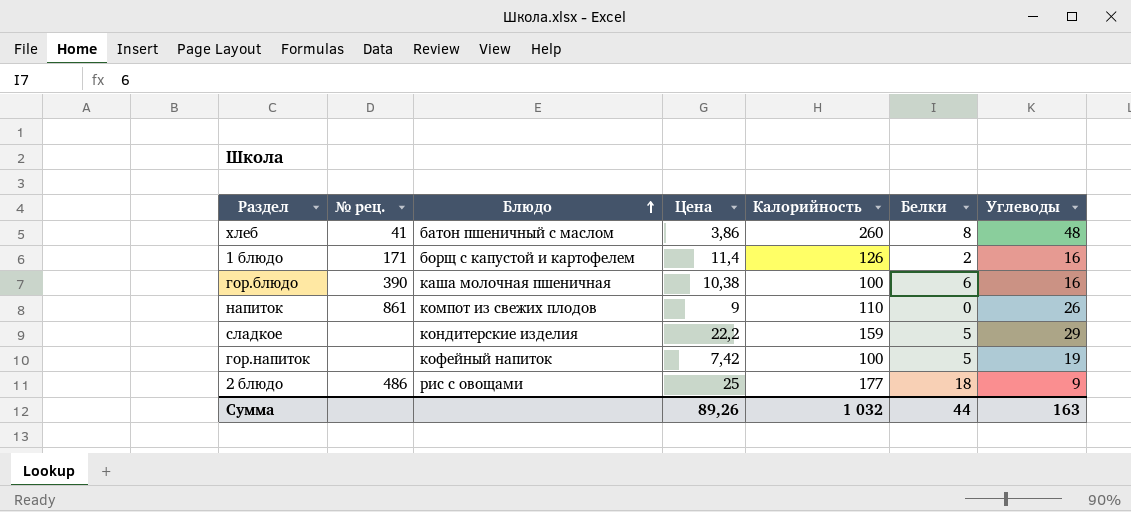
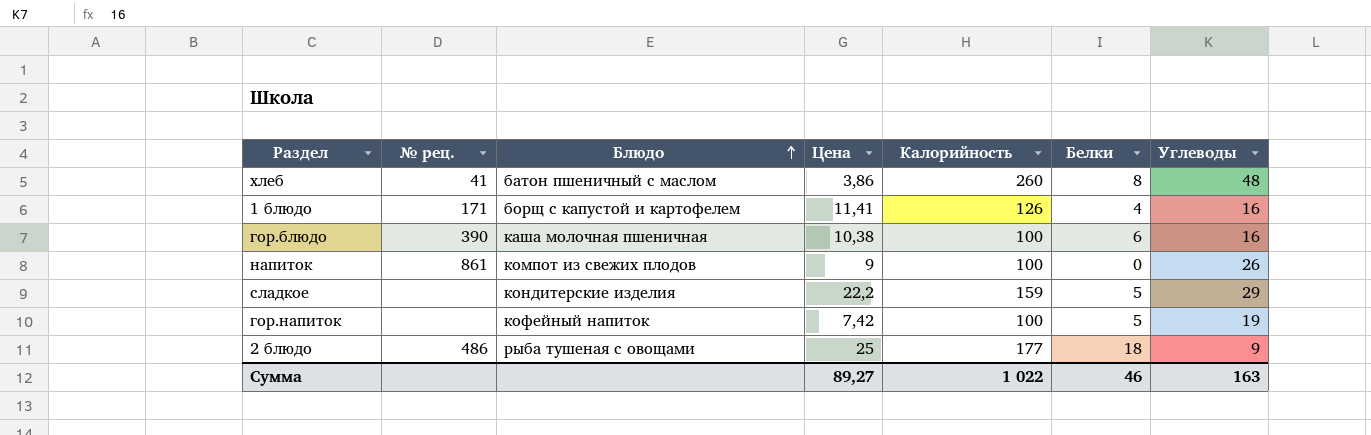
1 блюдо | Цена: 11,4 -> 11,41
1 блюдо | Белки: 2 -> 4
напиток | Калорийность: 110 -> 100
2 блюдо | Блюдо: рис с овощами -> рыба тушеная с овощами
Сумма | Цена: 89,26 -> 89,27
Сумма | Калорийность: 1 032 -> 1 022
Сумма | Белки: 44 -> 46

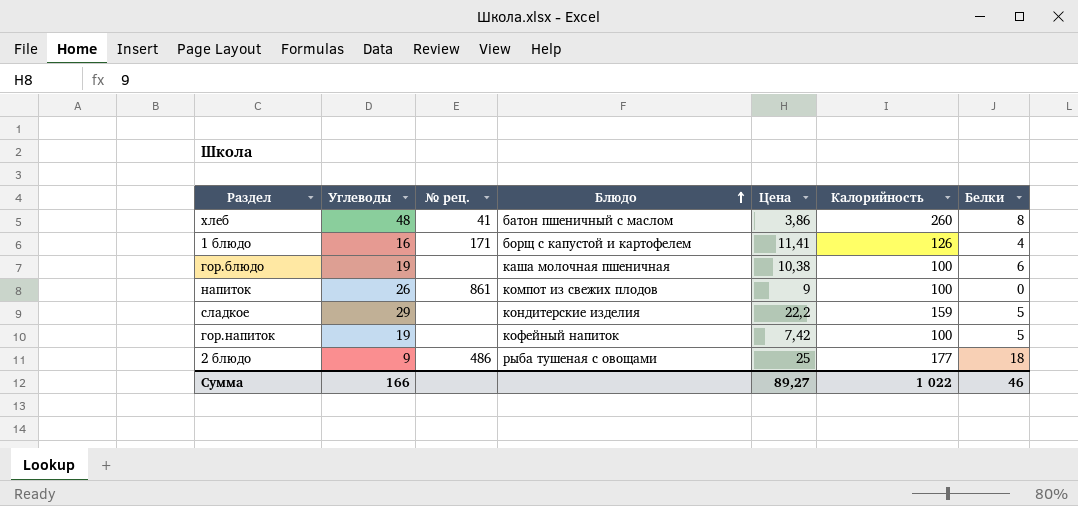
column Углеводы | position: 7 -> 2
гор.блюдо | Углеводы: 16 -> 19
гор.блюдо | № рец.: 390 -> none
Сумма | Углеводы: 163 -> 166

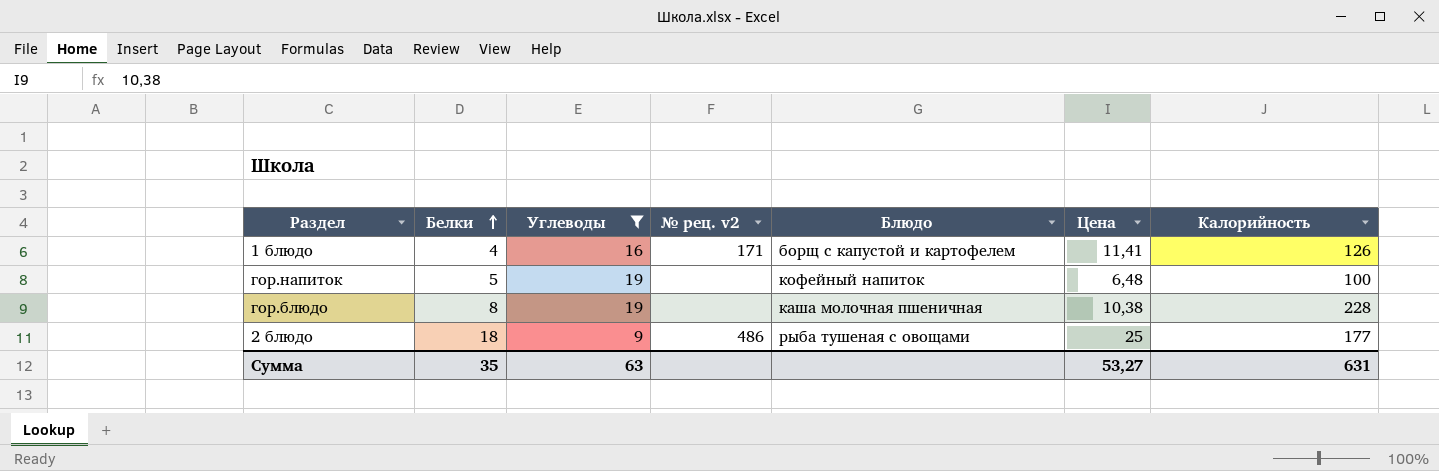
filter: none -> Углеводы <= 19
row order: Блюдо ascending -> Белки ascending
column Белки | position: 7 -> 2
column name: № рец. -> № рец. v2
гор.напиток | Цена: 7,42 -> 6,48
гор.блюдо | Белки: 6 -> 8
гор.блюдо | Калорийность: 100 -> 228
Сумма | Белки: 46 -> 35
Сумма | Углеводы: 166 -> 63
Сумма | Цена: 89,27 -> 53,27
Сумма | Калорийность: 1 022 -> 631

